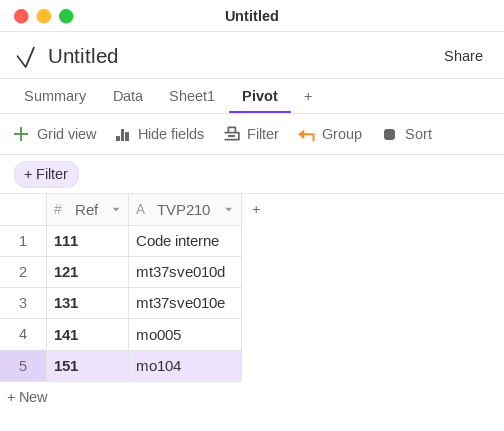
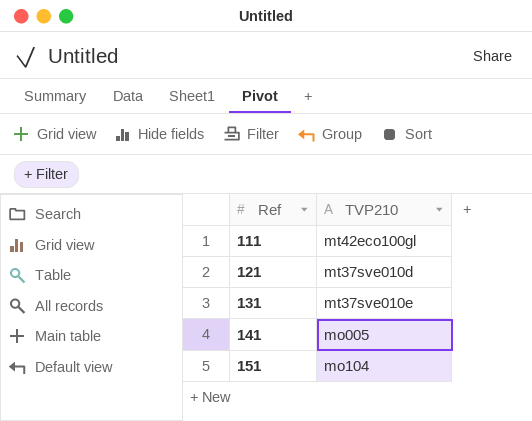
111 | TVP210: Code interne -> mt42eco100gl

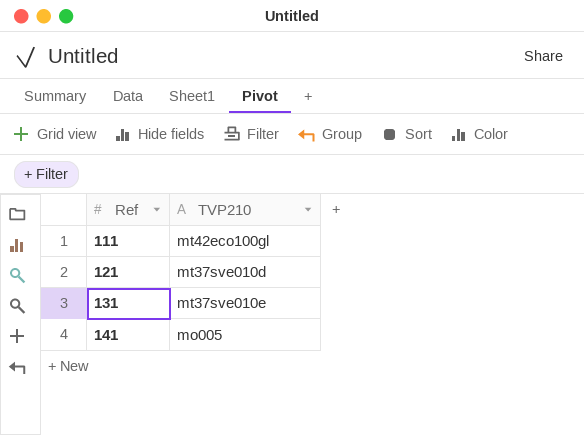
row 151: mo104 -> none

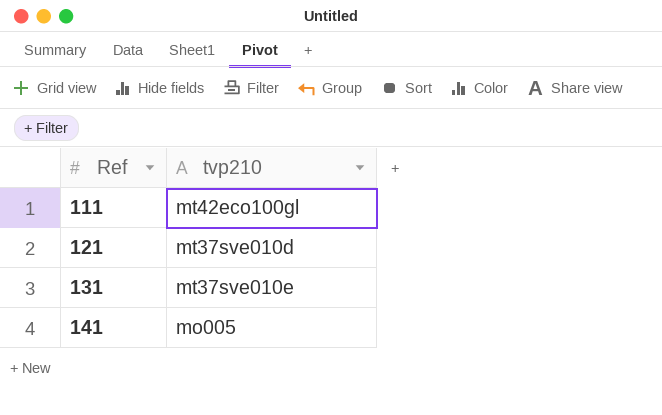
column name: TVP210 -> tvp210

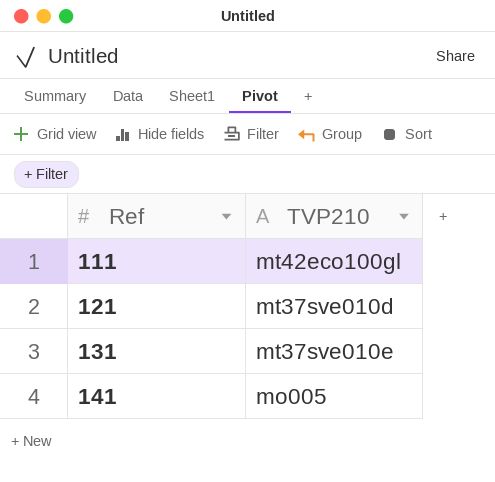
column name: tvp210 -> TVP210

